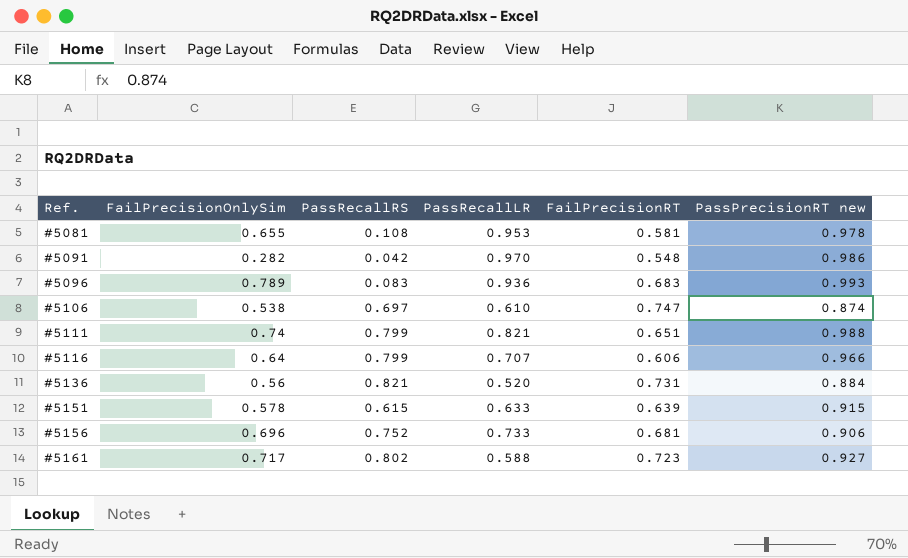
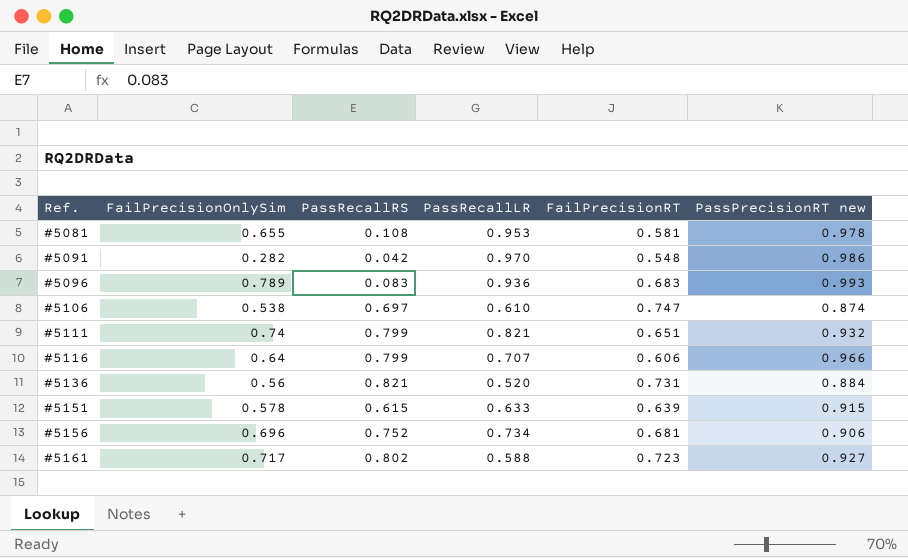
#5111 | PassPrecisionRT new: 0.988 -> 0.932
#5156 | PassRecallLR: 0.733 -> 0.734

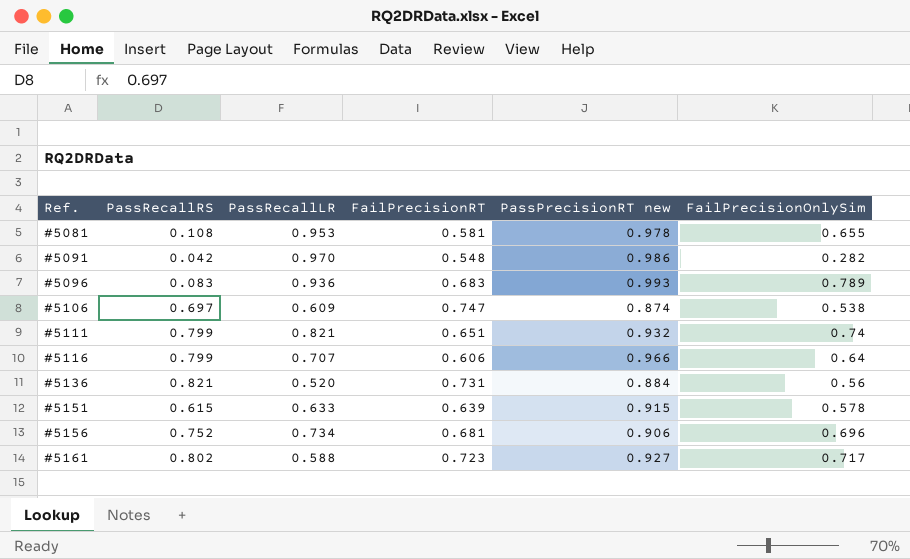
column FailPrecisionOnlySim | position: 2 -> 6
#5106 | PassRecallLR: 0.610 -> 0.609

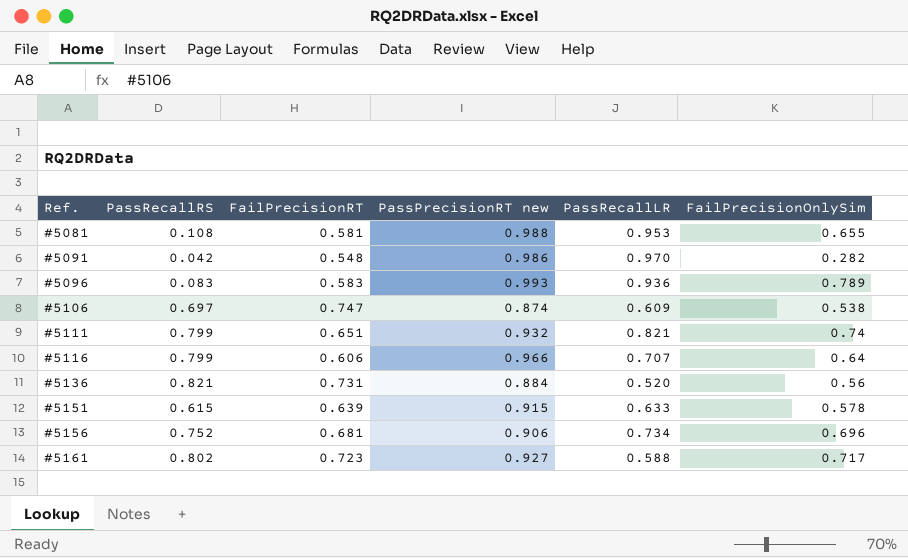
column PassRecallLR | position: 3 -> 5
#5081 | PassPrecisionRT new: 0.978 -> 0.988
#5096 | FailPrecisionRT: 0.683 -> 0.583

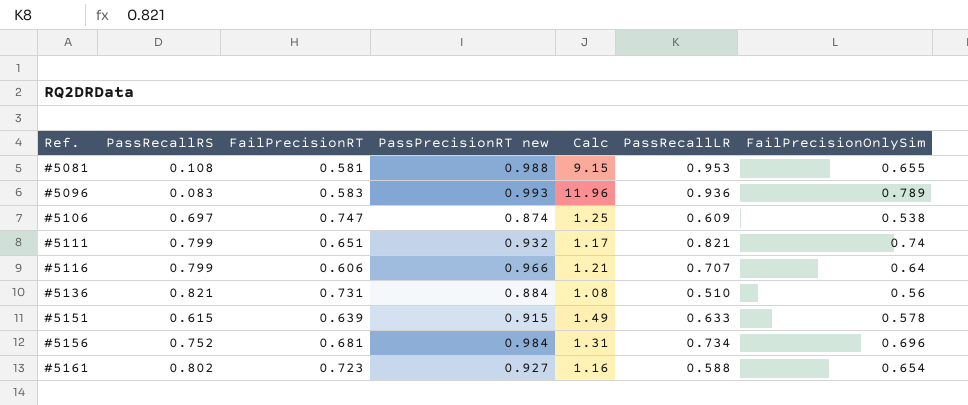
column Calc | formula: none -> [PassPrecisionRT new] / [PassRecallRS]
row #5091: 0.042 | 0.548 | 0.986 | 0.970 | 0.282 -> none
#5136 | PassRecallLR: 0.520 -> 0.510
#5156 | PassPrecisionRT new: 0.906 -> 0.984
#5161 | FailPrecisionOnlySim: 0.717 -> 0.654

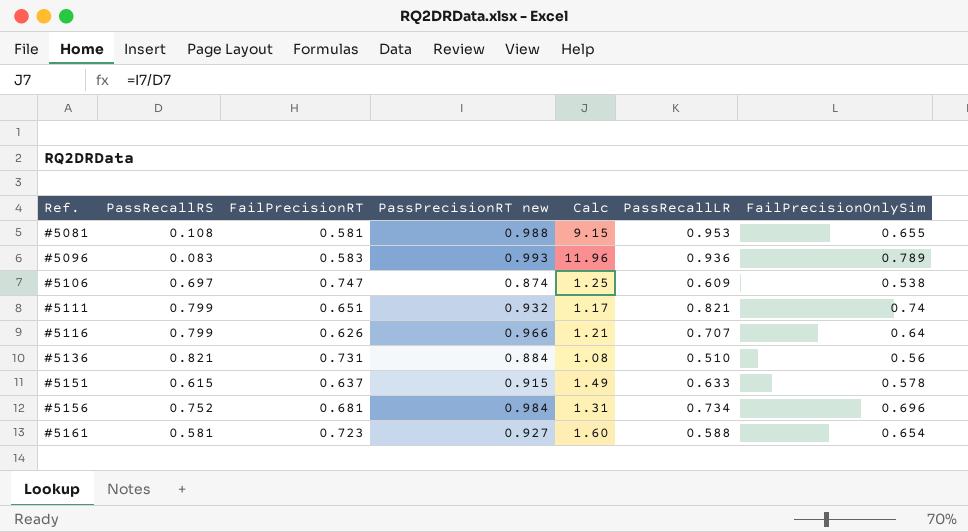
#5116 | FailPrecisionRT: 0.606 -> 0.626
#5151 | FailPrecisionRT: 0.639 -> 0.637
#5161 | PassRecallRS: 0.802 -> 0.581
#5161 | Calc: 1.16 -> 1.60

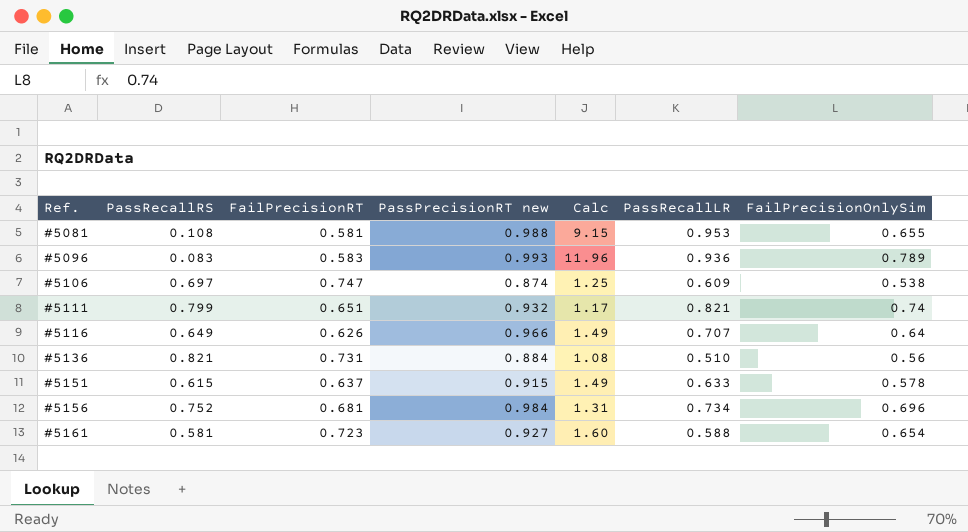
#5116 | PassRecallRS: 0.799 -> 0.649
#5116 | Calc: 1.21 -> 1.49

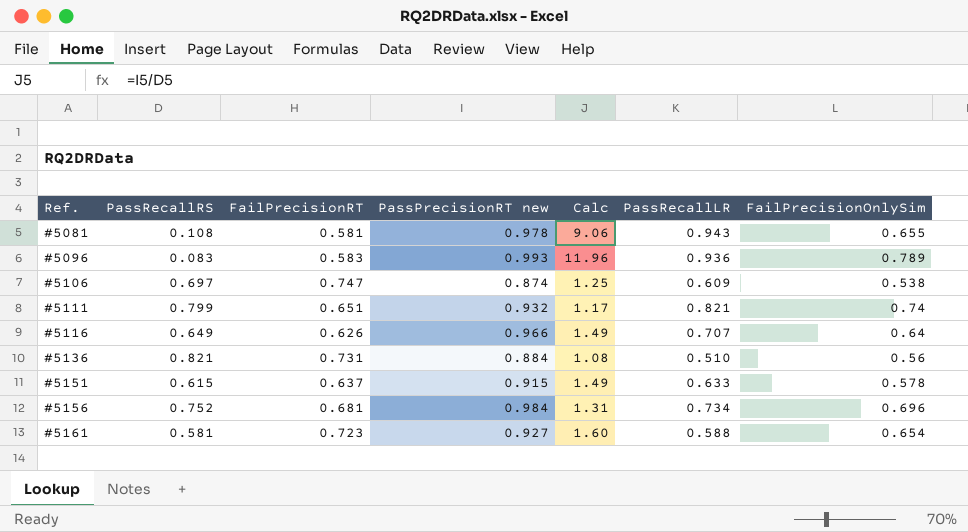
#5081 | PassPrecisionRT new: 0.988 -> 0.978
#5081 | Calc: 9.15 -> 9.06
#5081 | PassRecallLR: 0.953 -> 0.943

